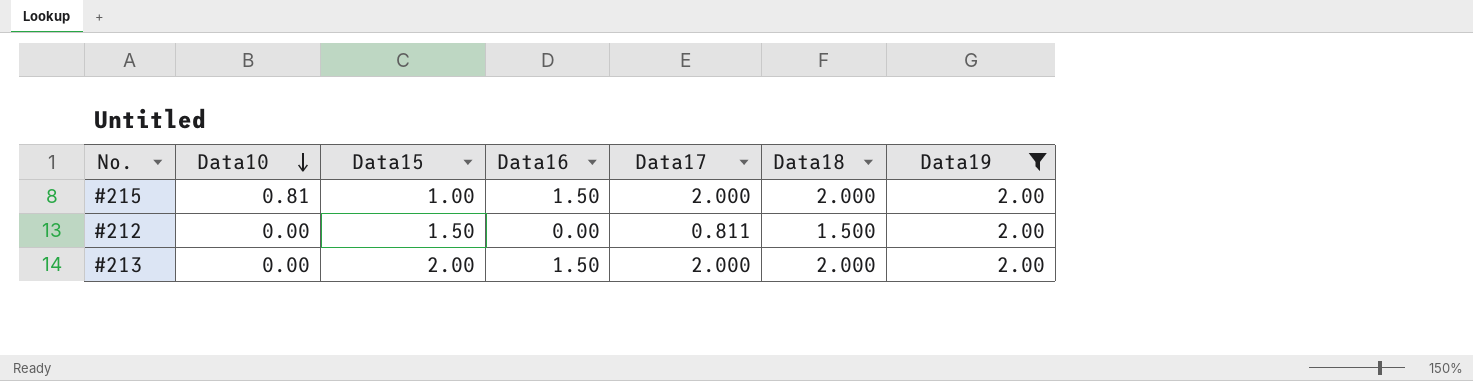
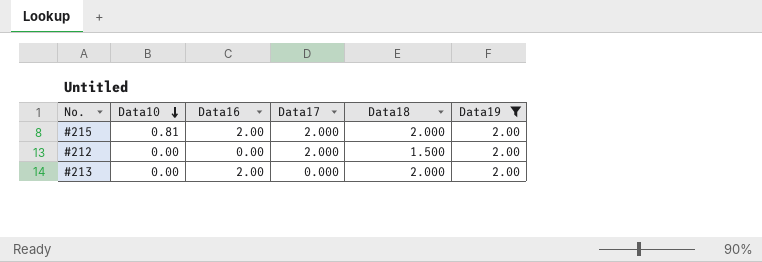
column Data15 | position: 3 -> none
#215 | Data16: 1.50 -> 2.00
#212 | Data17: 0.811 -> 2.000
#213 | Data16: 1.50 -> 2.00
#213 | Data17: 2.000 -> 0.000

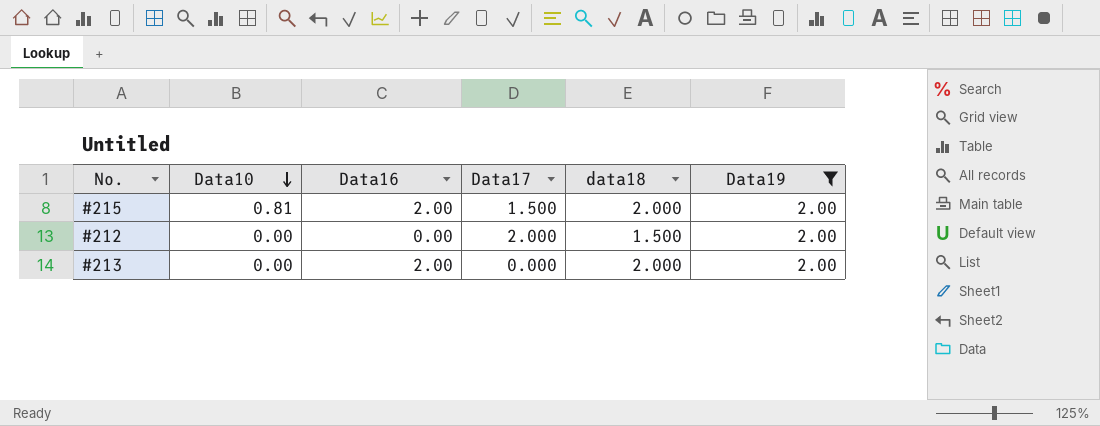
column name: Data18 -> data18
#215 | Data17: 2.000 -> 1.500

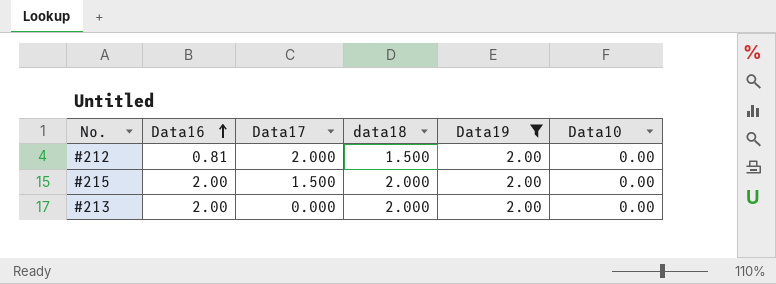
row order: Data10 descending -> Data16 ascending
column Data10 | position: 2 -> 6
#212 | Data16: 0.00 -> 0.81
#215 | Data10: 0.81 -> 0.00

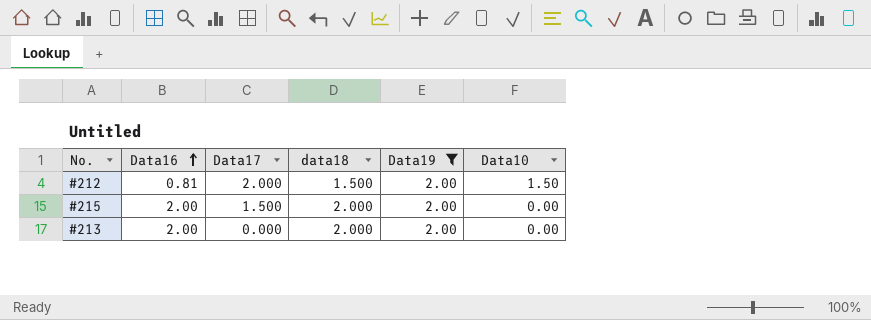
#212 | Data10: 0.00 -> 1.50

